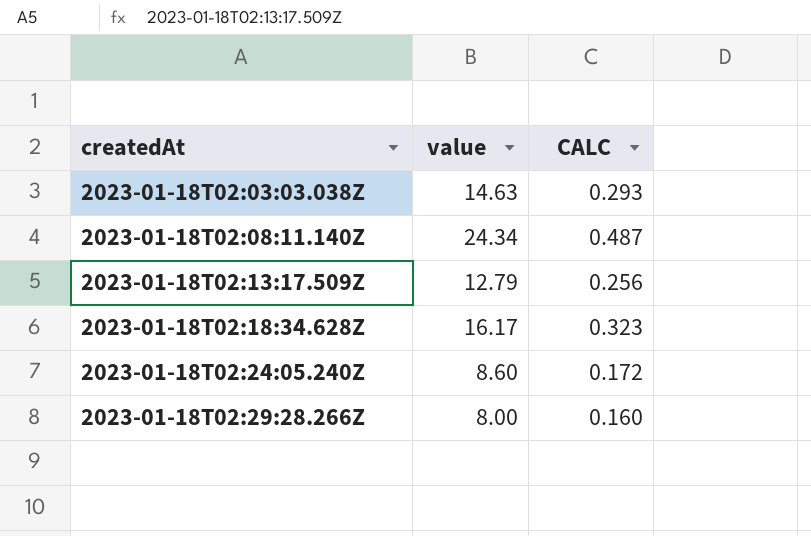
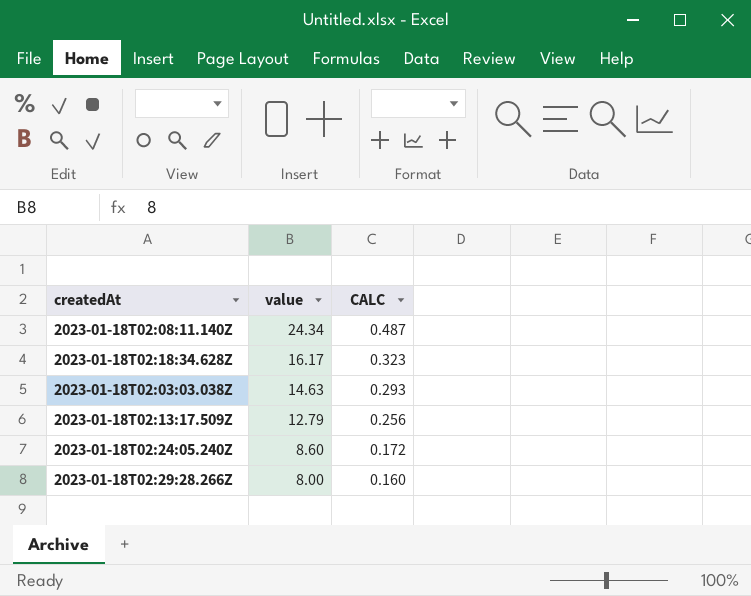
row order: createdAt ascending -> value descending

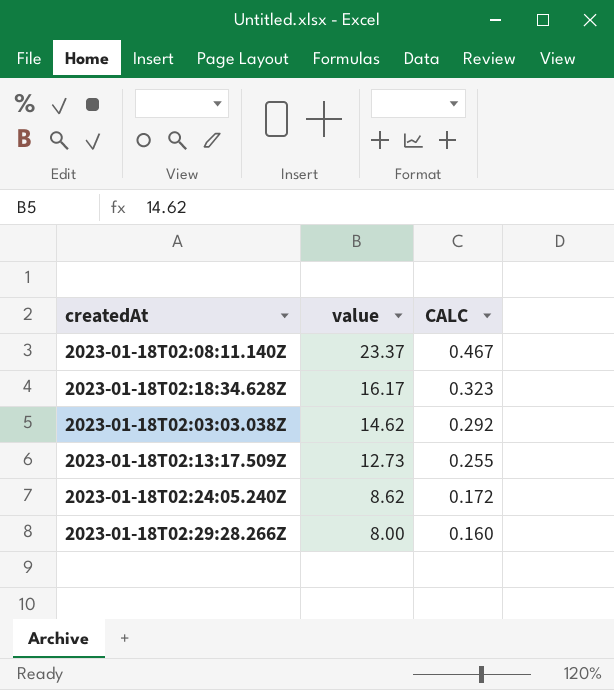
2023-01-18T02:08:11.140Z | value: 24.34 -> 23.37
2023-01-18T02:08:11.140Z | CALC: 0.487 -> 0.467
2023-01-18T02:03:03.038Z | value: 14.63 -> 14.62
2023-01-18T02:03:03.038Z | CALC: 0.293 -> 0.292
2023-01-18T02:13:17.509Z | value: 12.79 -> 12.73
2023-01-18T02:13:17.509Z | CALC: 0.256 -> 0.255
2023-01-18T02:24:05.240Z | value: 8.60 -> 8.62

